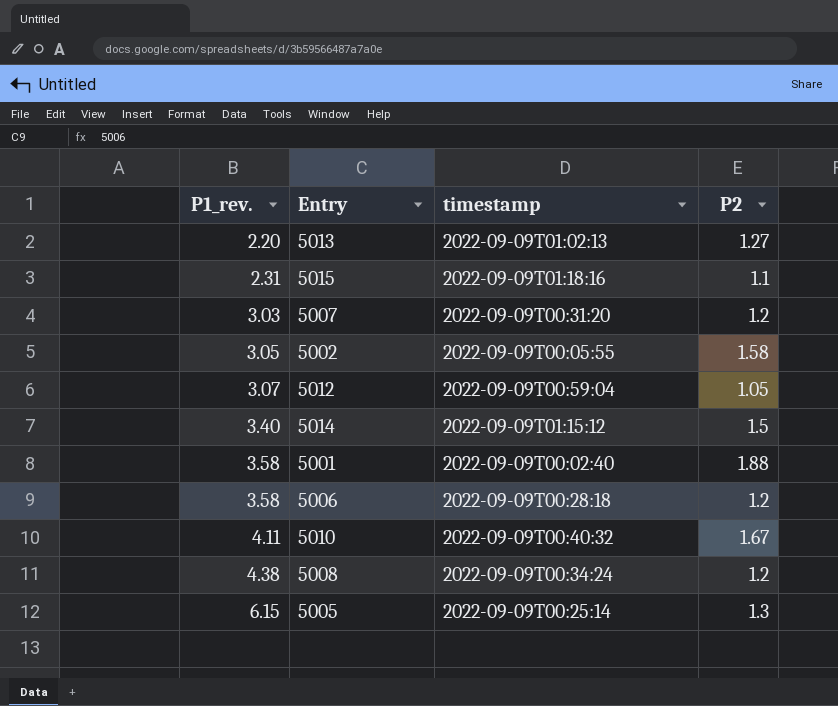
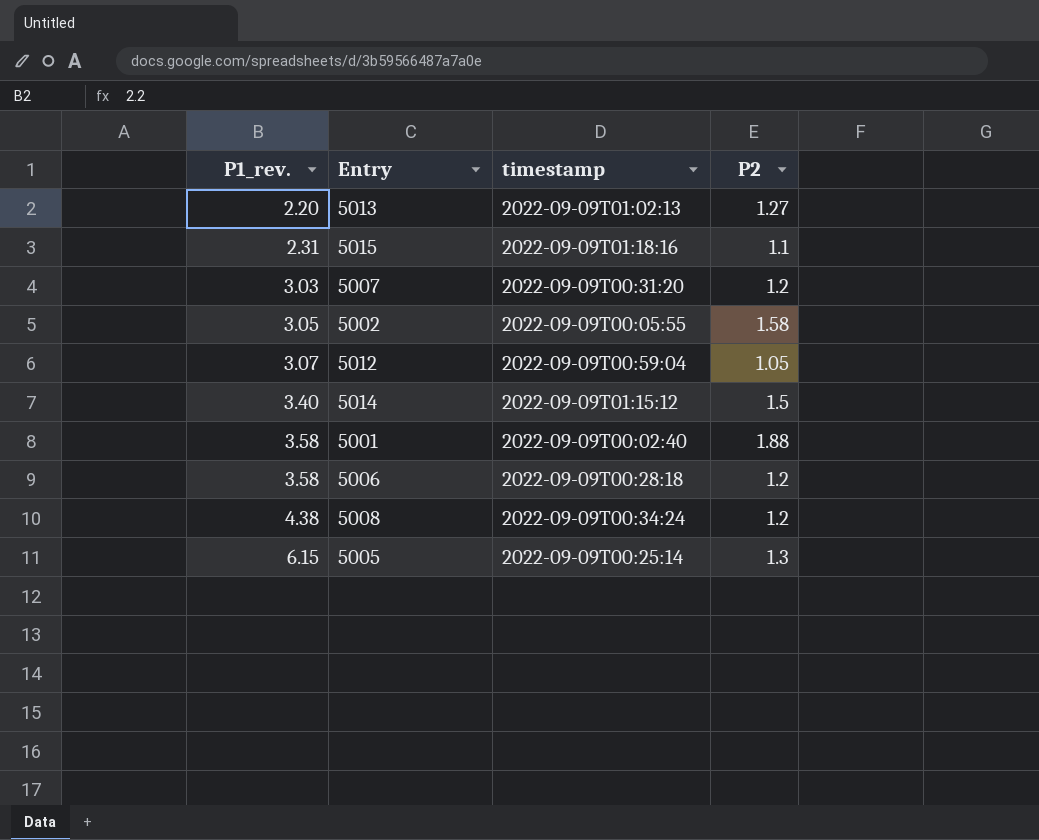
row 5010: 4.11 | 2022-09-09T00:40:32 | 1.67 -> none

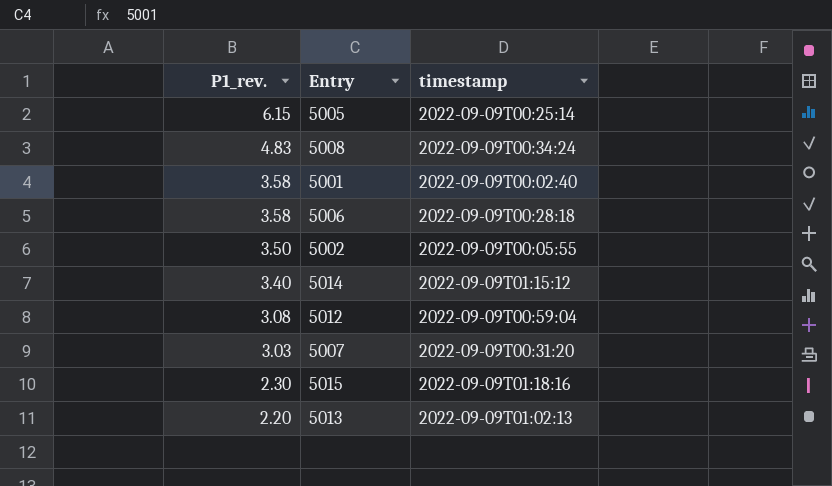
row order: P1_rev. ascending -> P1_rev. descending
column P2 | position: 4 -> none
5008 | P1_rev.: 4.38 -> 4.83
5002 | P1_rev.: 3.05 -> 3.50
5012 | P1_rev.: 3.07 -> 3.08
5015 | P1_rev.: 2.31 -> 2.30

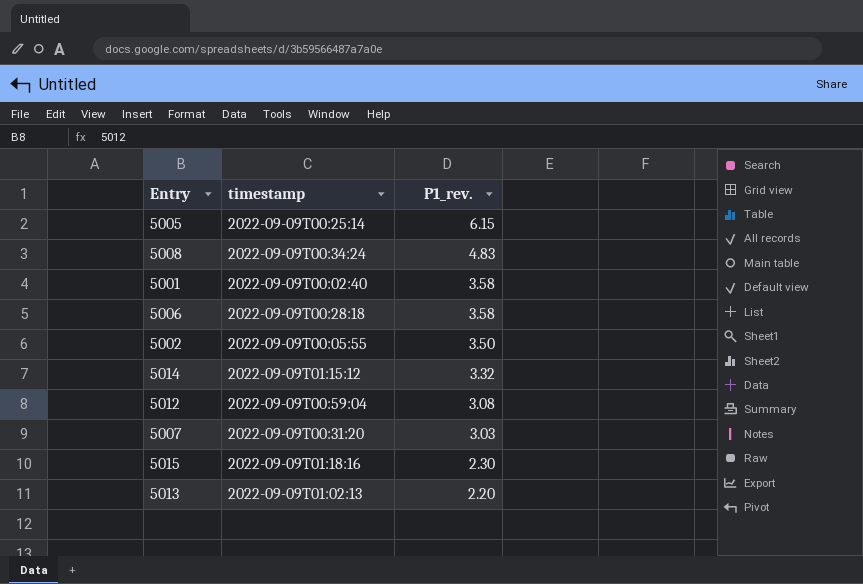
column P1_rev. | position: 1 -> 3
5014 | P1_rev.: 3.40 -> 3.32

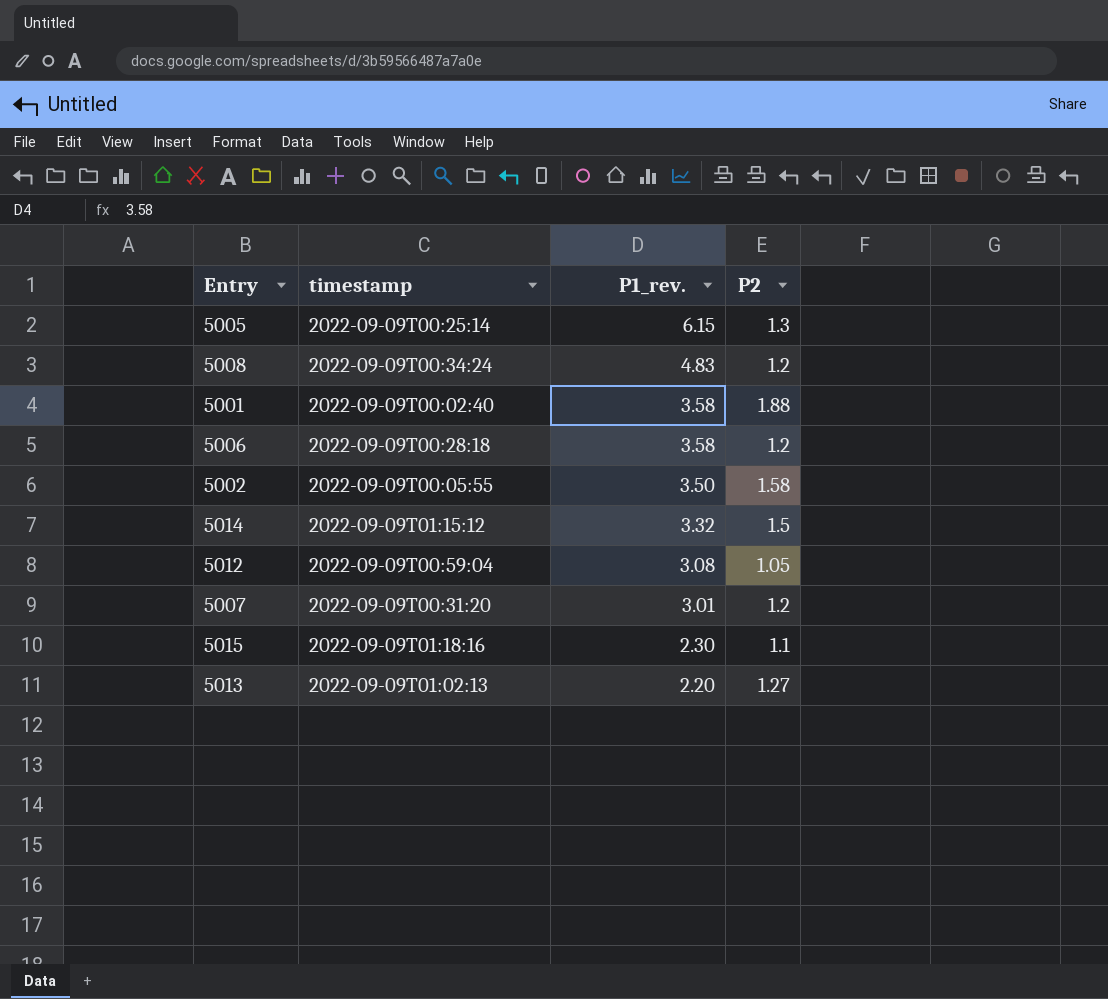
column P2 | position: none -> 4
5007 | P1_rev.: 3.03 -> 3.01

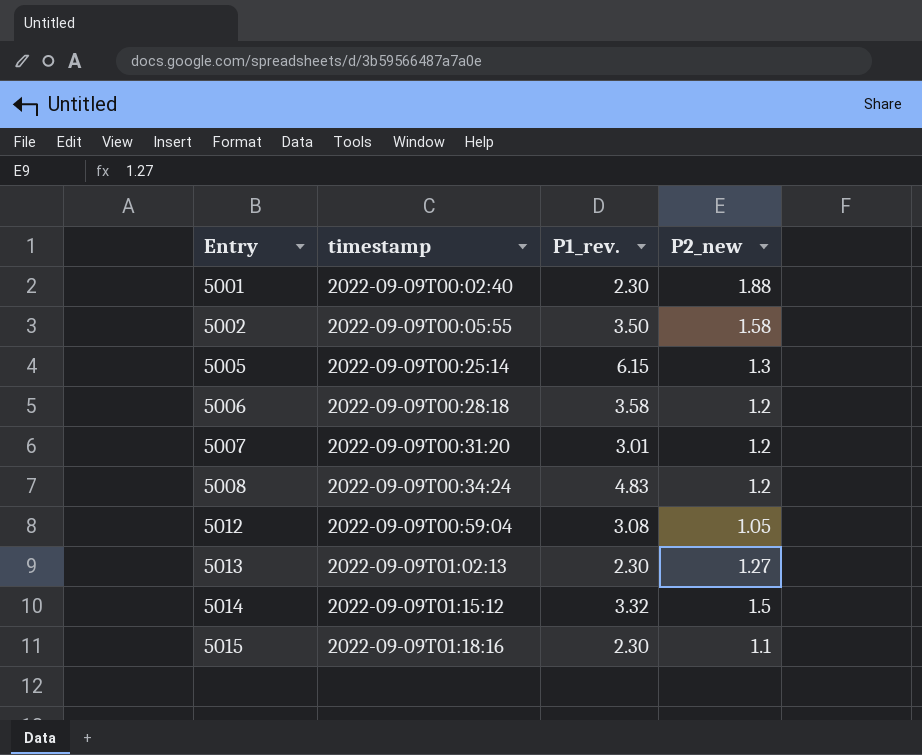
row order: P1_rev. descending -> Entry ascending
column name: P2 -> P2_new
5001 | P1_rev.: 3.58 -> 2.30
5013 | P1_rev.: 2.20 -> 2.30

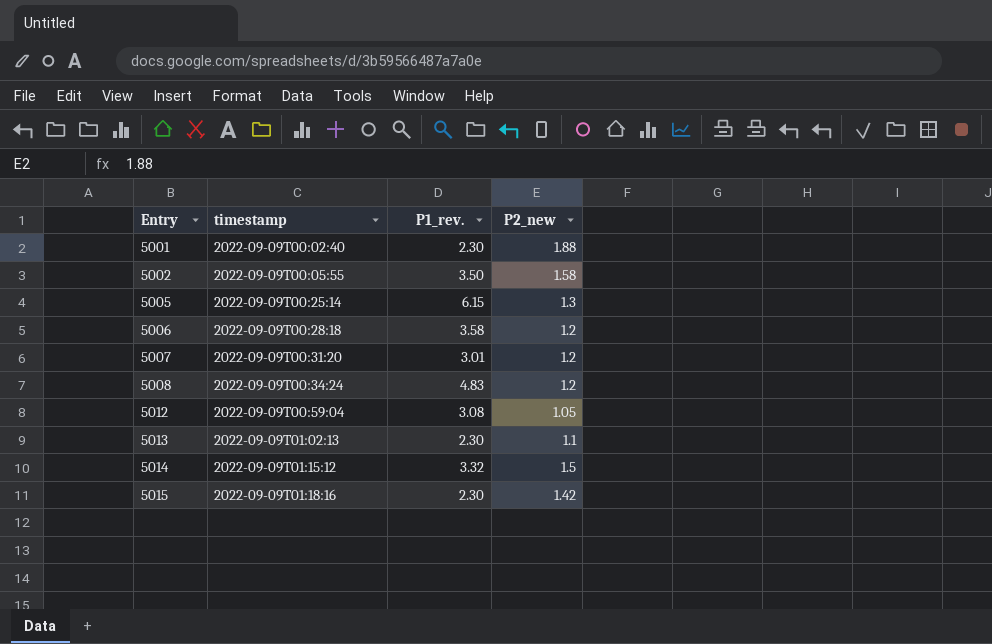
5013 | P2_new: 1.27 -> 1.1
5015 | P2_new: 1.1 -> 1.42

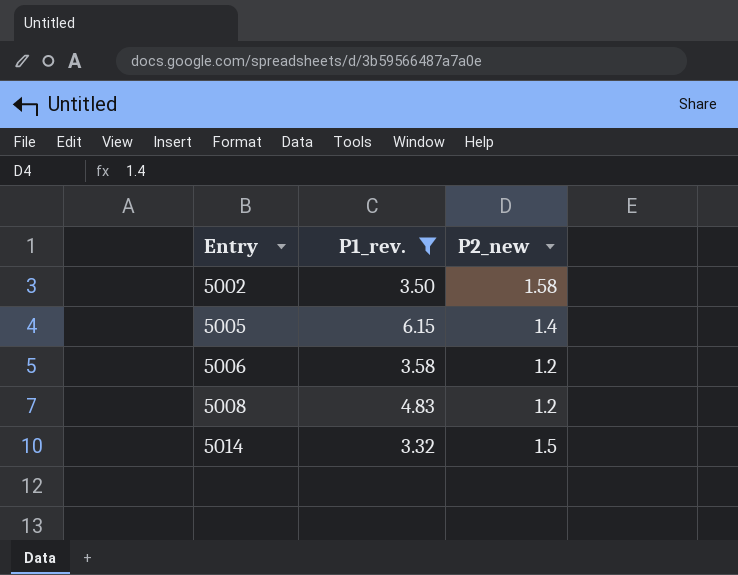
filter: none -> P1_rev. >= 3.32
column timestamp | position: 2 -> none
5005 | P2_new: 1.3 -> 1.4

